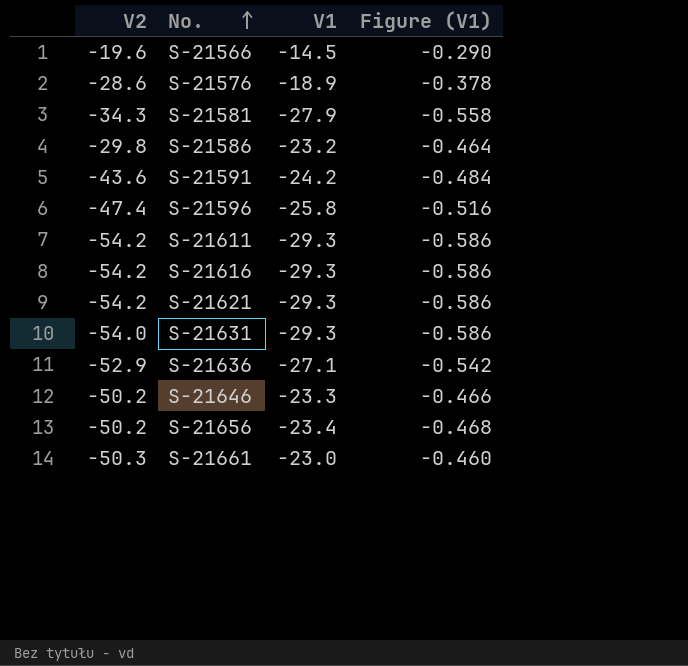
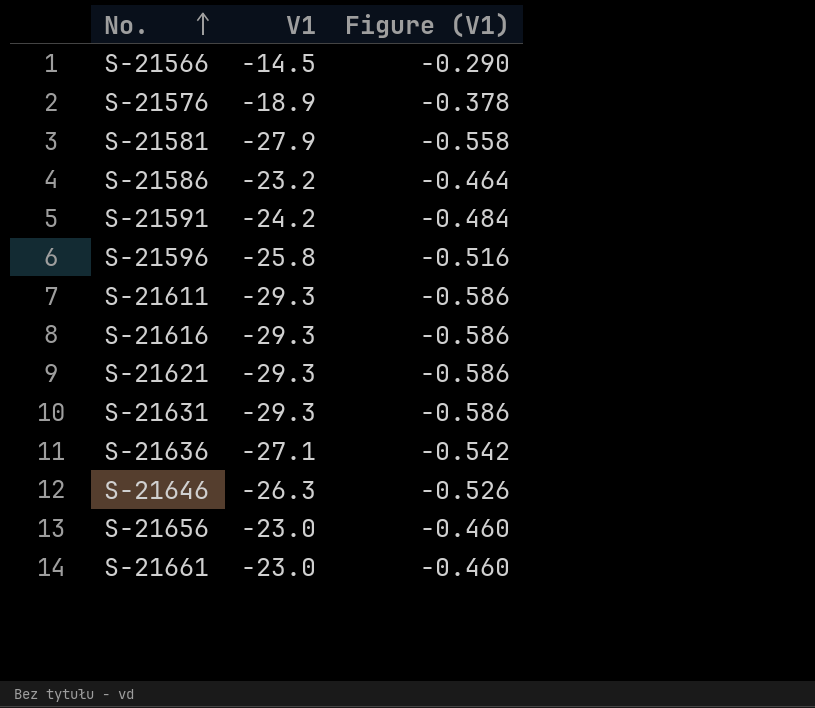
column V2 | position: 1 -> none
S-21646 | V1: -23.3 -> -26.3
S-21646 | Figure (V1): -0.466 -> -0.526
S-21656 | V1: -23.4 -> -23.0
S-21656 | Figure (V1): -0.468 -> -0.460

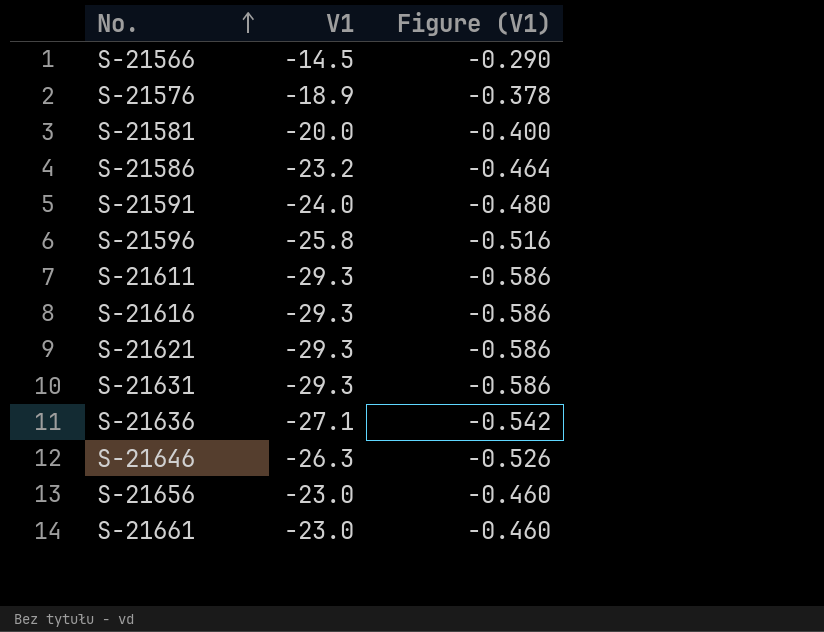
S-21581 | V1: -27.9 -> -20.0
S-21581 | Figure (V1): -0.558 -> -0.400
S-21591 | V1: -24.2 -> -24.0
S-21591 | Figure (V1): -0.484 -> -0.480

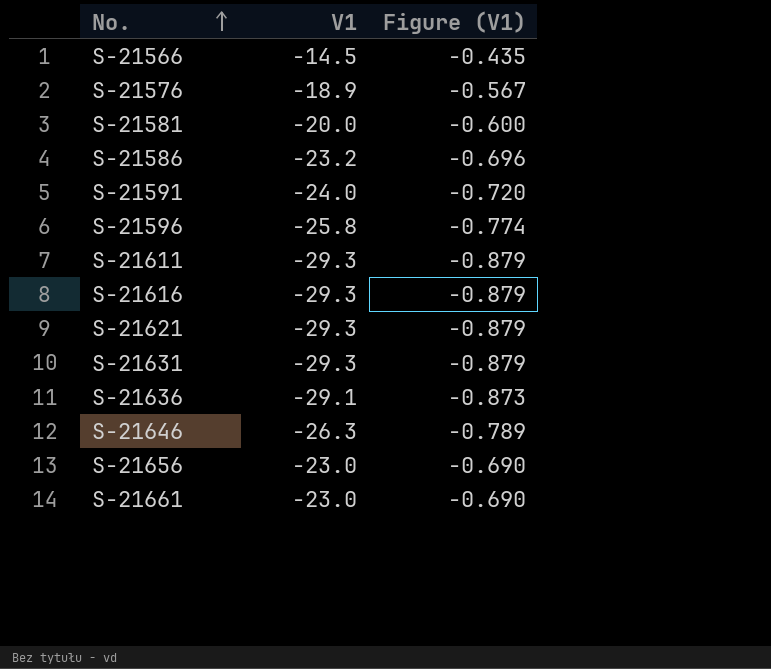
column Figure (V1) | formula: [V1] * 0.02 -> [V1] * 0.03
S-21636 | V1: -27.1 -> -29.1

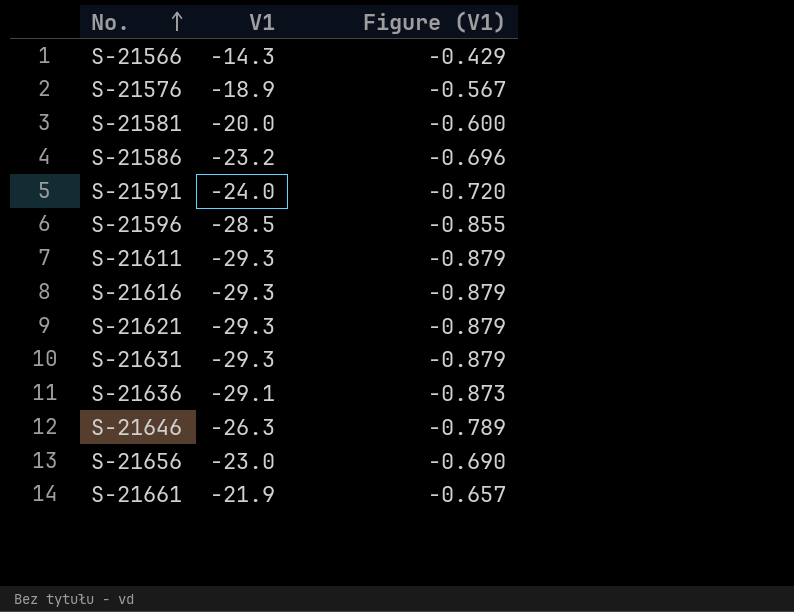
S-21566 | V1: -14.5 -> -14.3
S-21566 | Figure (V1): -0.435 -> -0.429
S-21596 | V1: -25.8 -> -28.5
S-21596 | Figure (V1): -0.774 -> -0.855
S-21661 | V1: -23.0 -> -21.9
S-21661 | Figure (V1): -0.690 -> -0.657

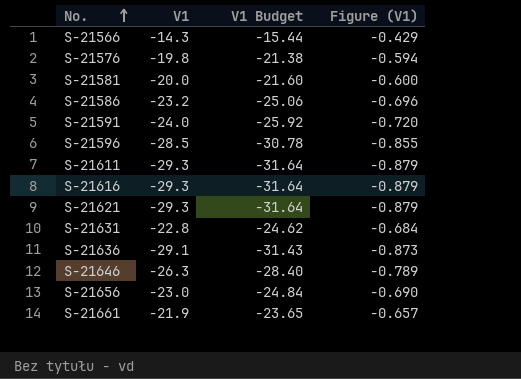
column V1 Budget | formula: none -> [V1] * 1.08
S-21576 | V1: -18.9 -> -19.8
S-21576 | Figure (V1): -0.567 -> -0.594
S-21631 | V1: -29.3 -> -22.8
S-21631 | Figure (V1): -0.879 -> -0.684

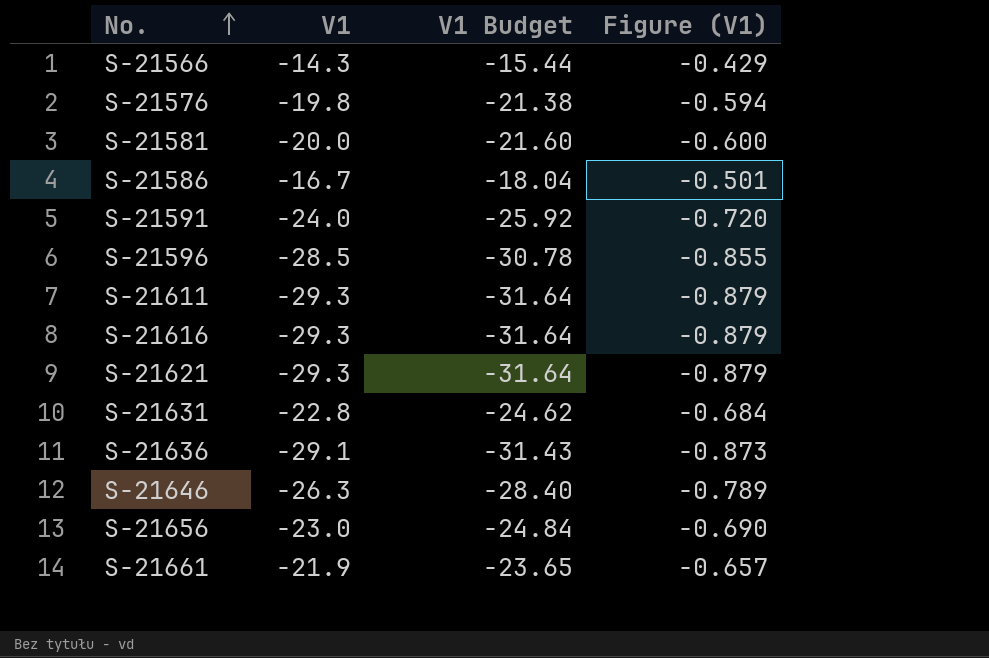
S-21586 | V1: -23.2 -> -16.7
S-21586 | V1 Budget: -25.06 -> -18.04
S-21586 | Figure (V1): -0.696 -> -0.501

